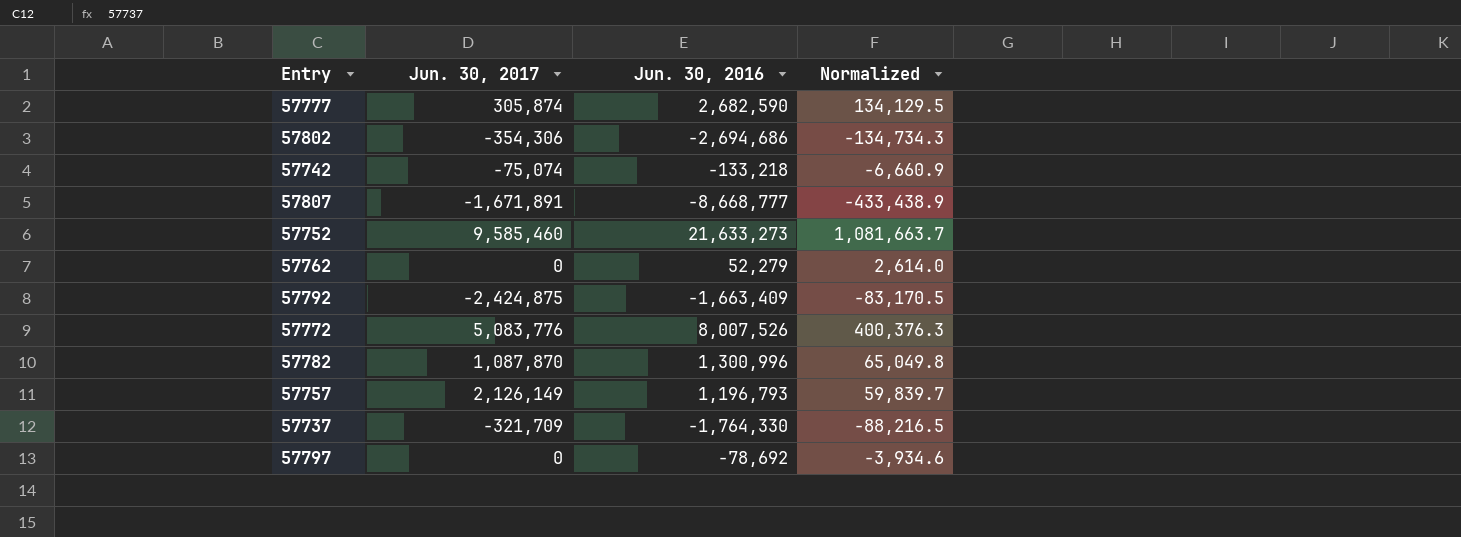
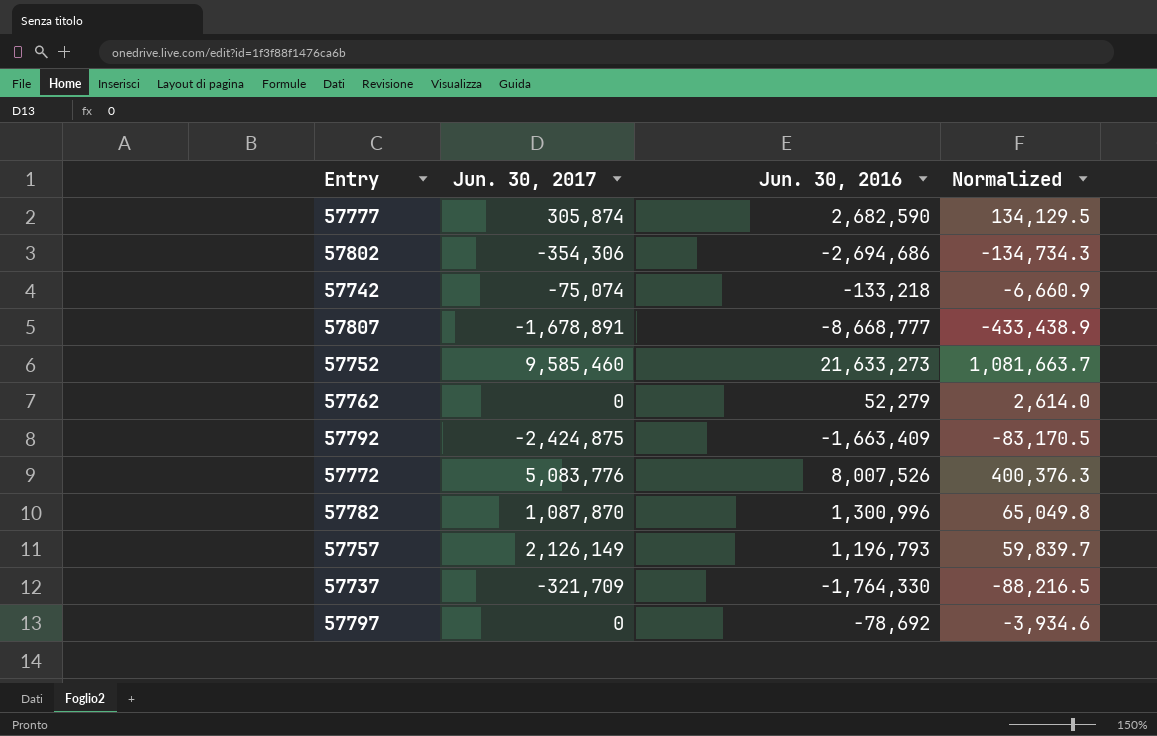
57807 | Jun. 30, 2017: -1,671,891 -> -1,678,891

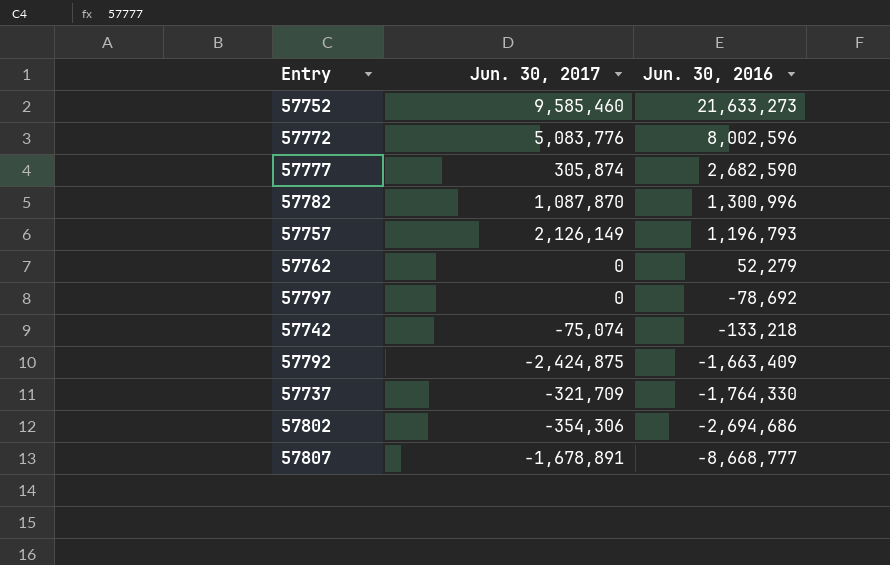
row order: none -> Jun. 30, 2016 descending
column Normalized | formula: [Jun. 30, 2016] * 0.05 -> none
57772 | Jun. 30, 2016: 8,007,526 -> 8,002,596

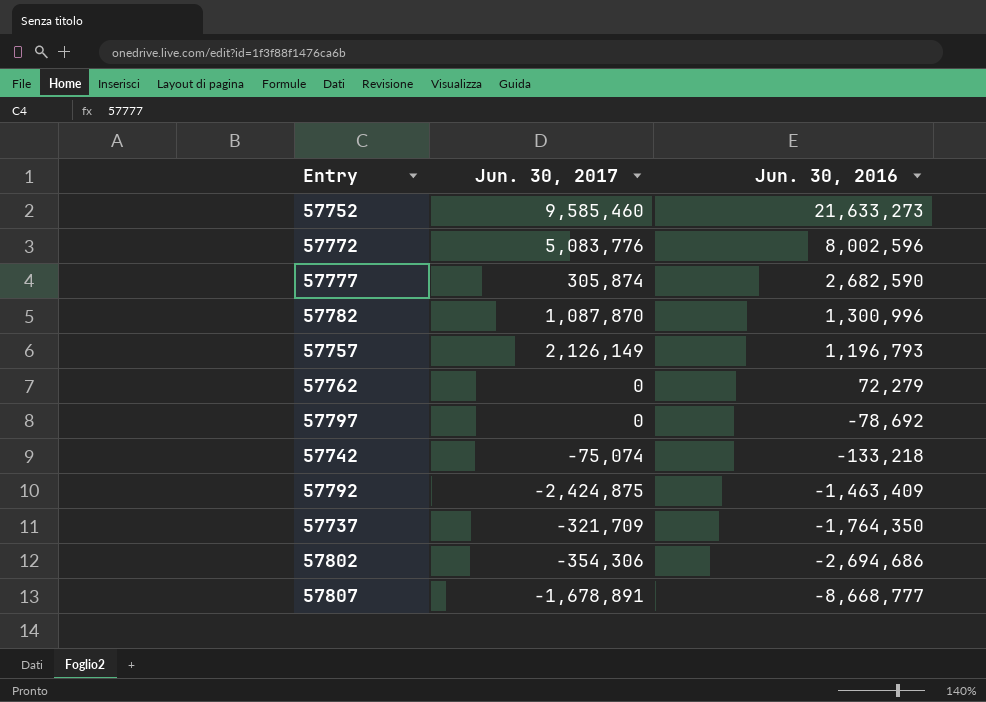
57762 | Jun. 30, 2016: 52,279 -> 72,279
57792 | Jun. 30, 2016: -1,663,409 -> -1,463,409
57737 | Jun. 30, 2016: -1,764,330 -> -1,764,350

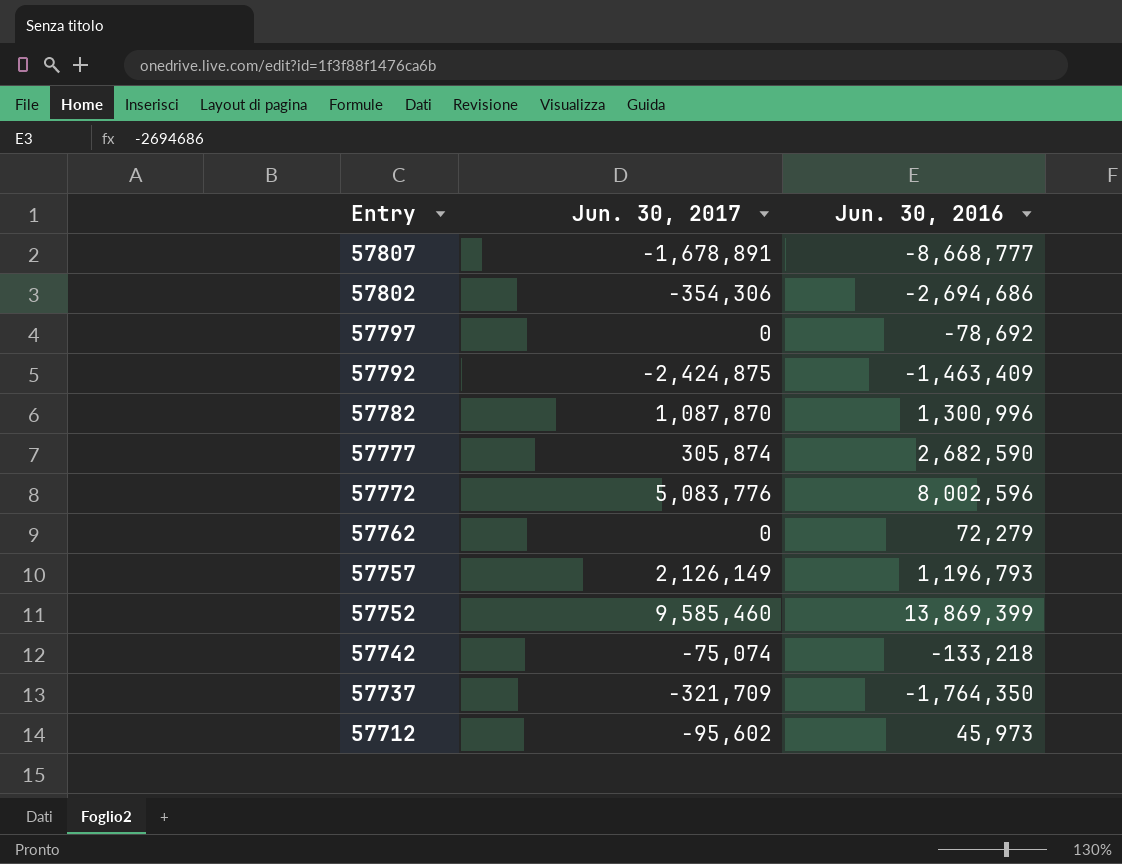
row order: Jun. 30, 2016 descending -> Entry descending
57752 | Jun. 30, 2016: 21,633,273 -> 13,869,399
row 57712: none -> -95,602 | 45,973

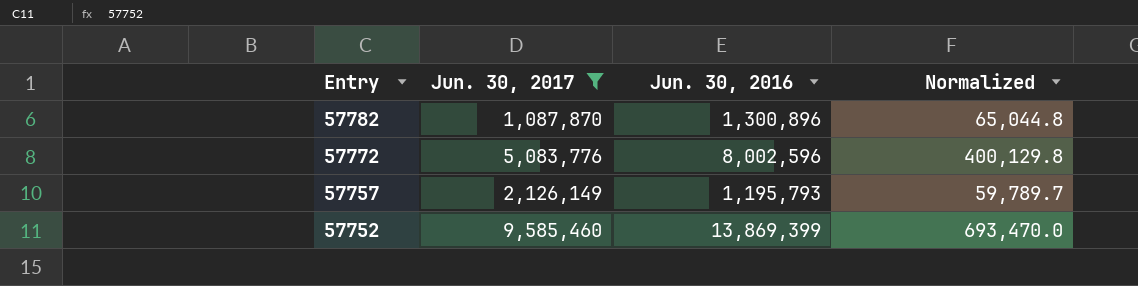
filter: none -> Jun. 30, 2017 >= 1,087,870
column Normalized | formula: none -> [Jun. 30, 2016] * 0.05
57782 | Jun. 30, 2016: 1,300,996 -> 1,300,896
57757 | Jun. 30, 2016: 1,196,793 -> 1,195,793

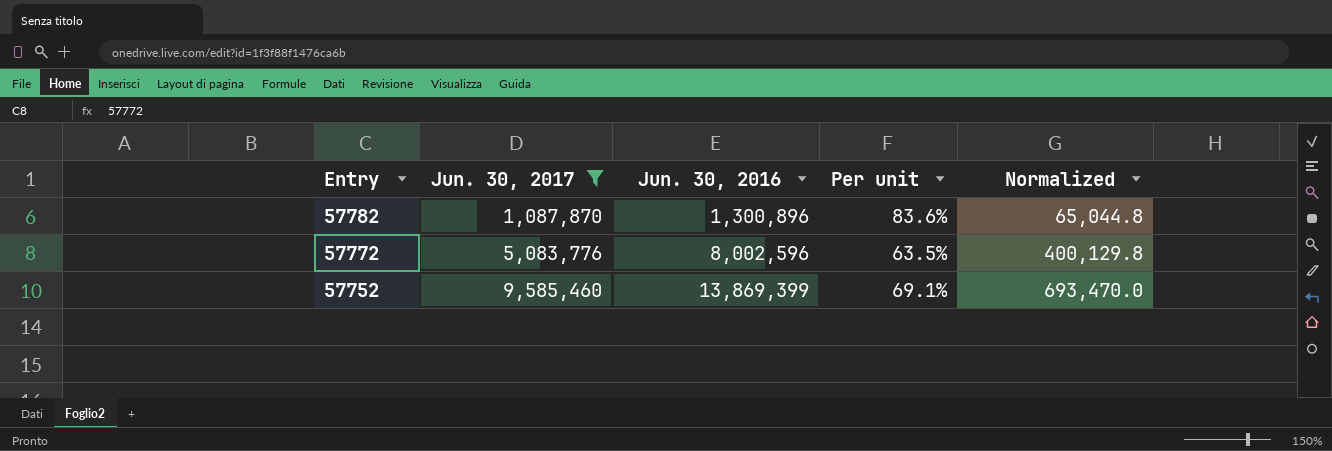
column Per unit | formula: none -> [Jun. 30, 2017] / [Jun. 30, 2016]
row 57757: 2,126,149 | 1,195,793 | 59,789.7 -> none

